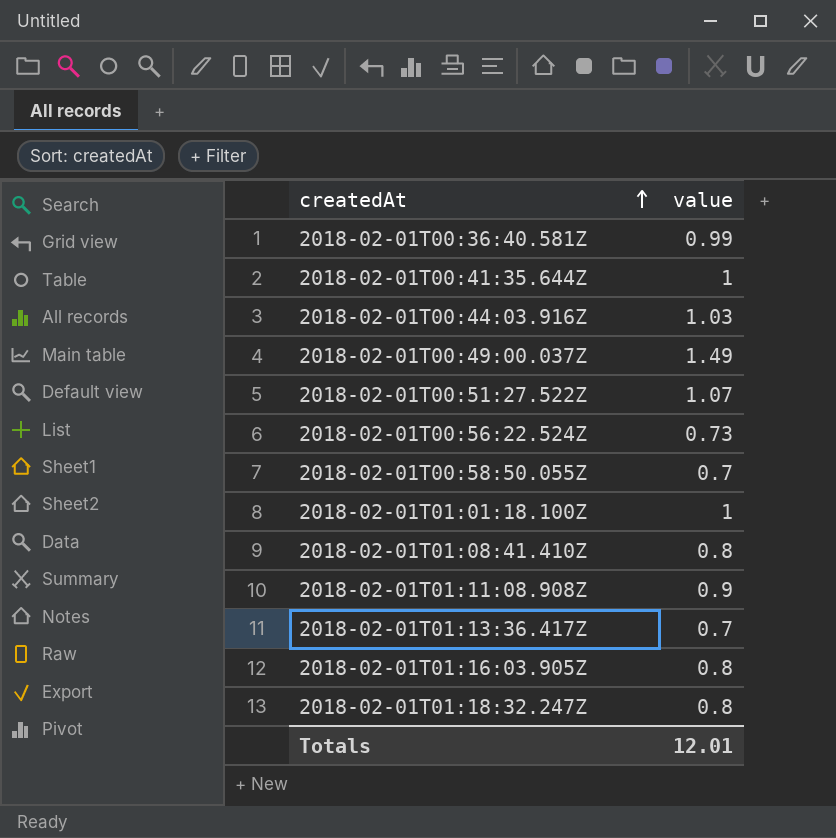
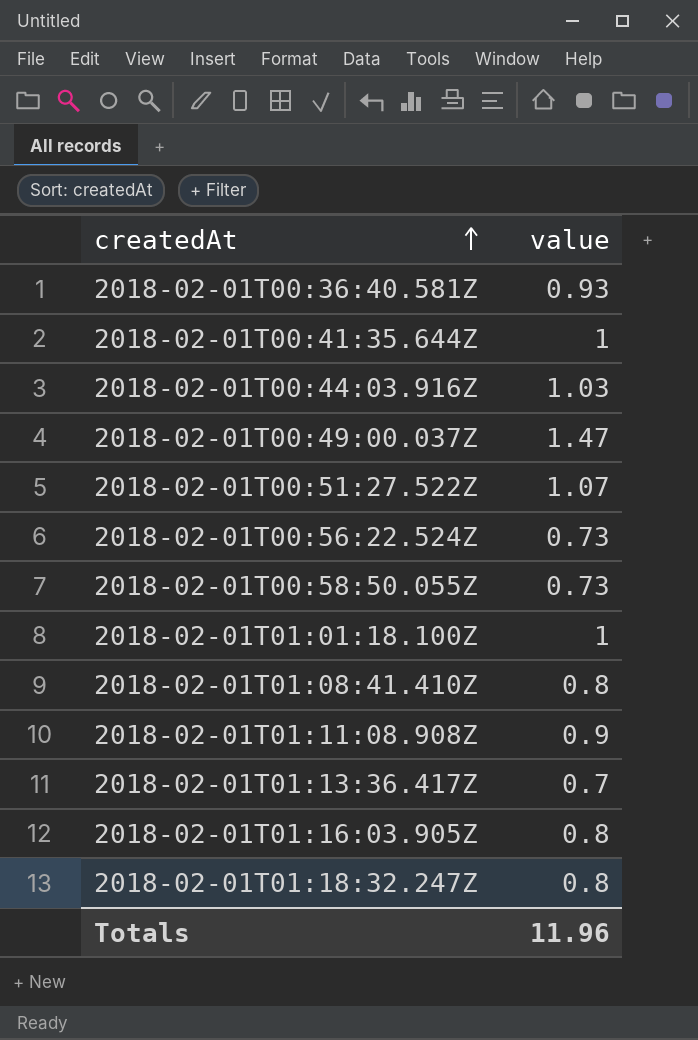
2018-02-01T00:36:40.581Z | value: 0.99 -> 0.93
2018-02-01T00:49:00.037Z | value: 1.49 -> 1.47
2018-02-01T00:58:50.055Z | value: 0.7 -> 0.73
Totals | value: 12.01 -> 11.96

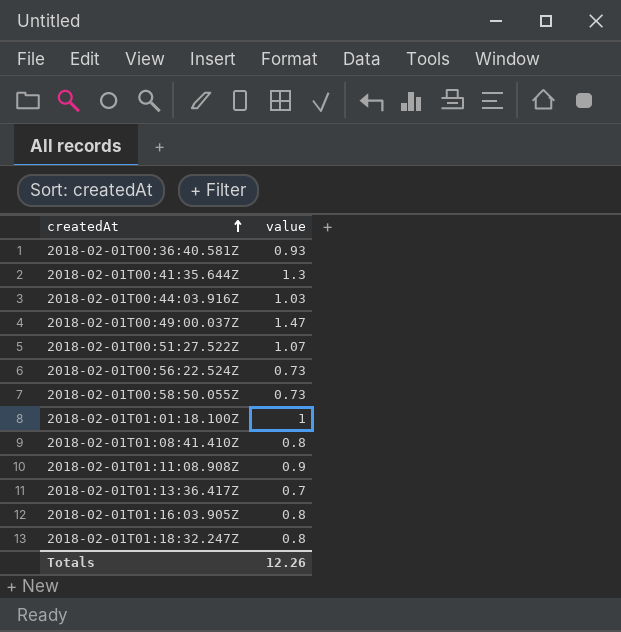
2018-02-01T00:41:35.644Z | value: 1 -> 1.3
Totals | value: 11.96 -> 12.26

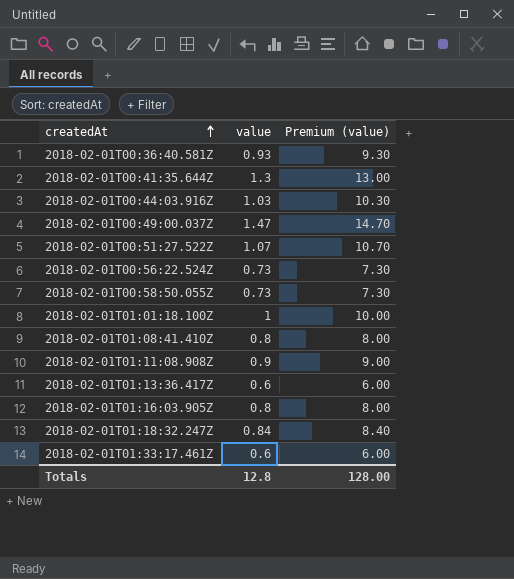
column Premium (value) | formula: none -> [value] * 10
2018-02-01T01:13:36.417Z | value: 0.7 -> 0.6
2018-02-01T01:18:32.247Z | value: 0.8 -> 0.84
row 2018-02-01T01:33:17.461Z: none -> 0.6 | 6.00
Totals | value: 12.26 -> 12.8

